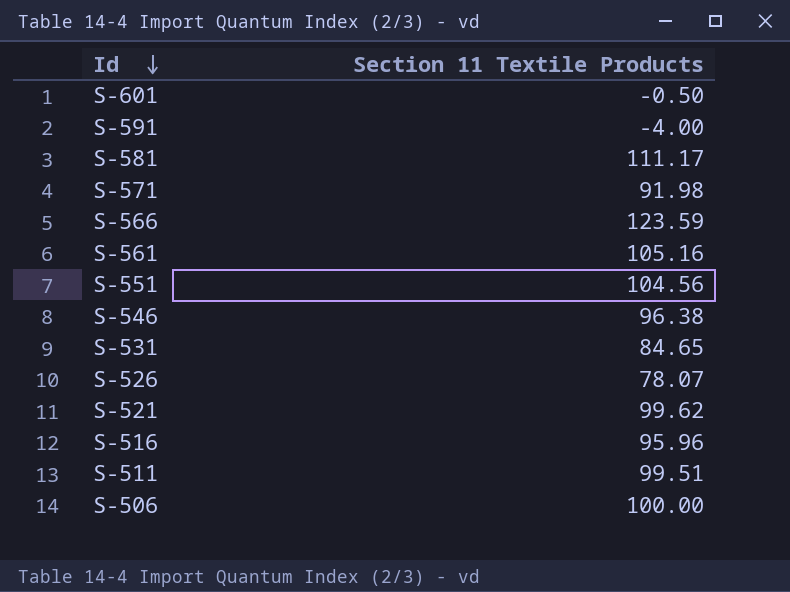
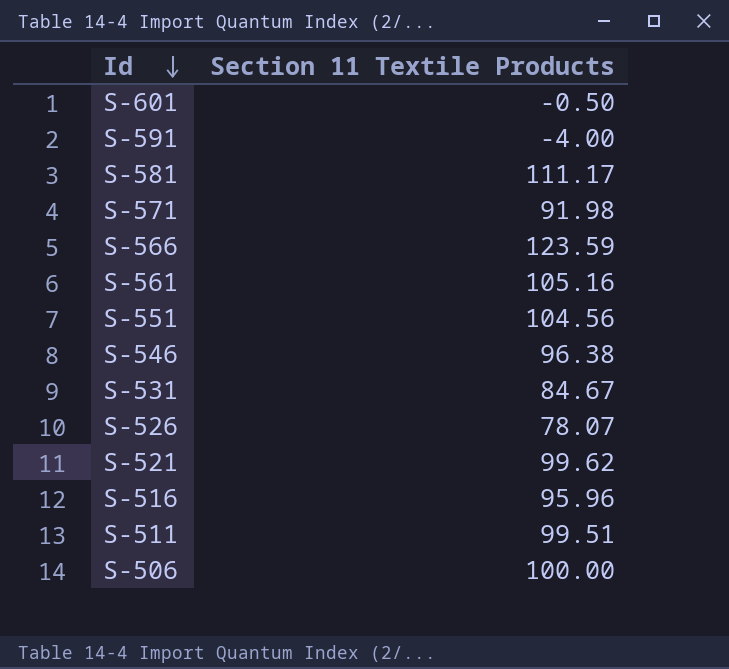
S-531 | Section 11 Textile Products: 84.65 -> 84.67

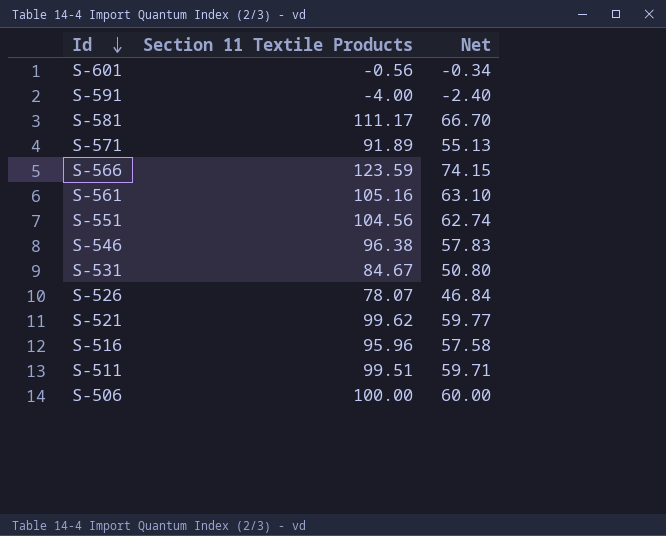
column Net | formula: none -> [Section 11 Textile Products] * 0.6
S-601 | Section 11 Textile Products: -0.50 -> -0.56
S-571 | Section 11 Textile Products: 91.98 -> 91.89

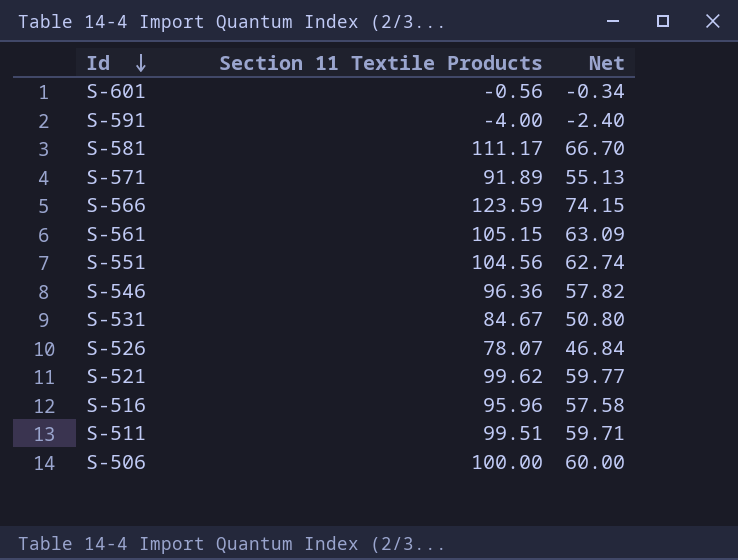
S-561 | Section 11 Textile Products: 105.16 -> 105.15
S-561 | Net: 63.10 -> 63.09
S-546 | Section 11 Textile Products: 96.38 -> 96.36
S-546 | Net: 57.83 -> 57.82

